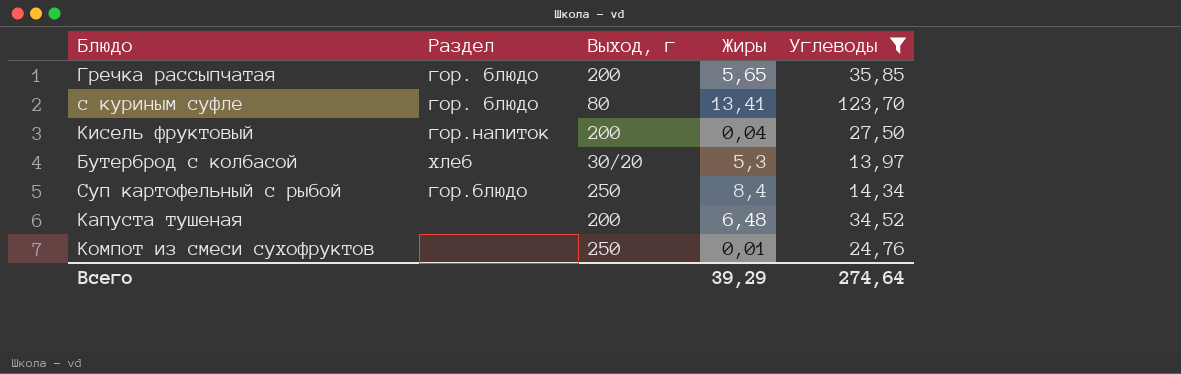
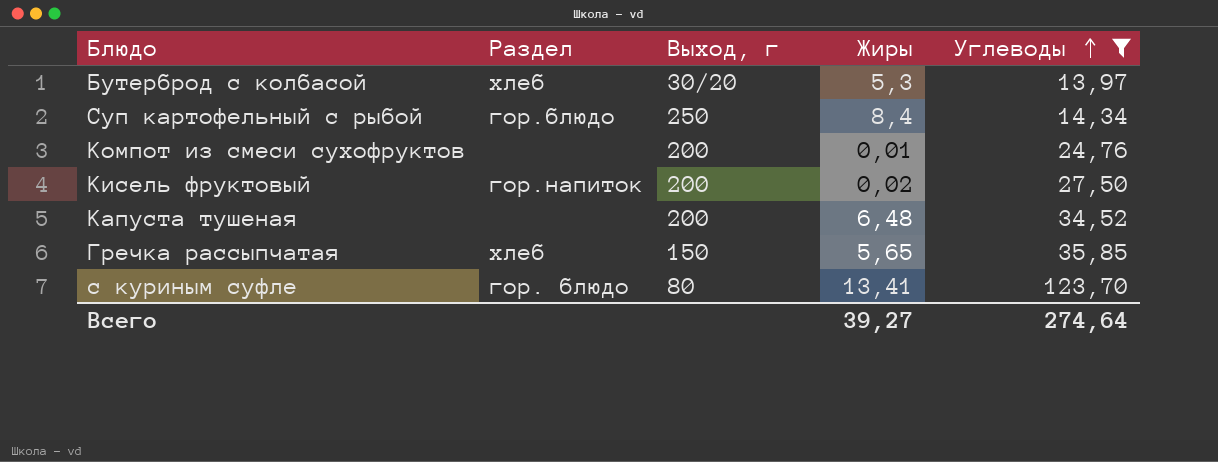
row order: none -> Углеводы ascending
Компот из смеси сухофруктов | Выход, г: 250 -> 200
Кисель фруктовый | Жиры: 0,04 -> 0,02
Гречка рассыпчатая | Раздел: гор. блюдо -> хлеб
Гречка рассыпчатая | Выход, г: 200 -> 150
Всего | Жиры: 39,29 -> 39,27

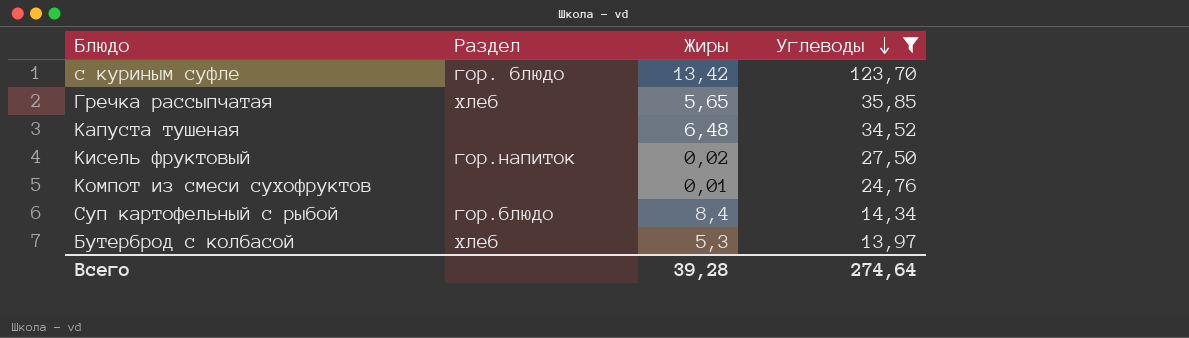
row order: Углеводы ascending -> Углеводы descending
column Выход, г | position: 3 -> none
с куриным суфле | Жиры: 13,41 -> 13,42
Всего | Жиры: 39,27 -> 39,28

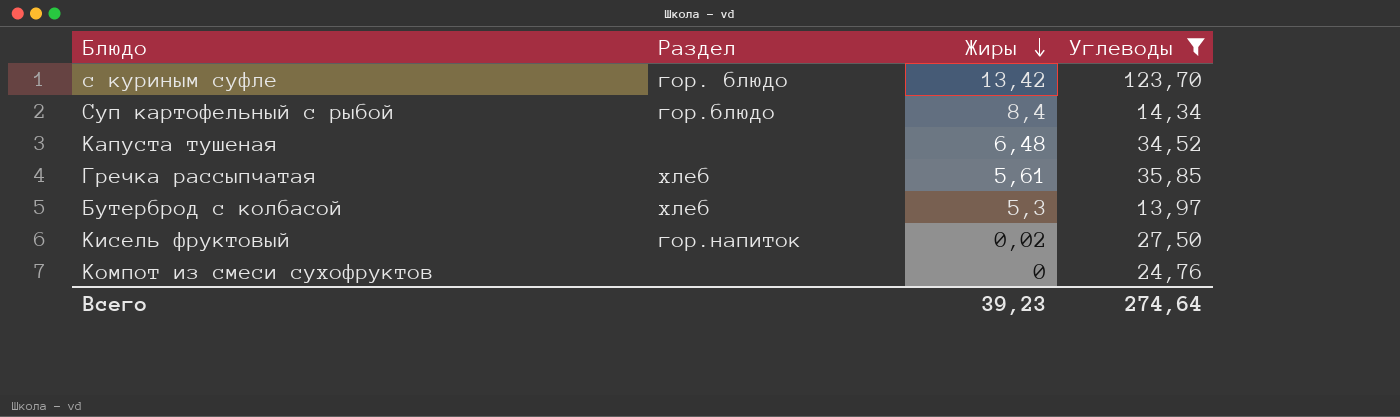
row order: Углеводы descending -> Жиры descending
Гречка рассыпчатая | Жиры: 5,65 -> 5,61
Компот из смеси сухофруктов | Жиры: 0,01 -> 0
Всего | Жиры: 39,28 -> 39,23

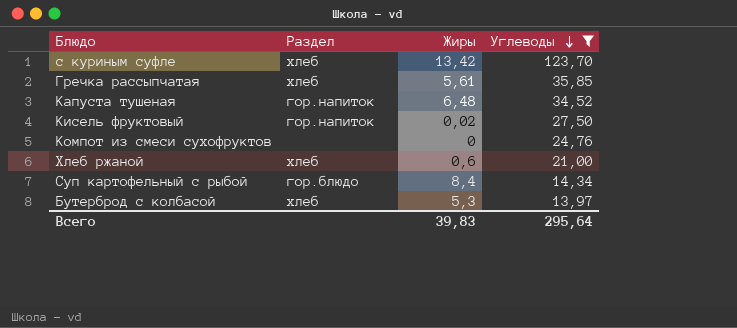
row order: Жиры descending -> Углеводы descending
с куриным суфле | Раздел: гор. блюдо -> хлеб
Капуста тушеная | Раздел: none -> гор.напиток
row Хлеб ржаной: none -> хлеб | 0,6 | 21,00
Всего | Жиры: 39,23 -> 39,83
Всего | Углеводы: 274,64 -> 295,64

